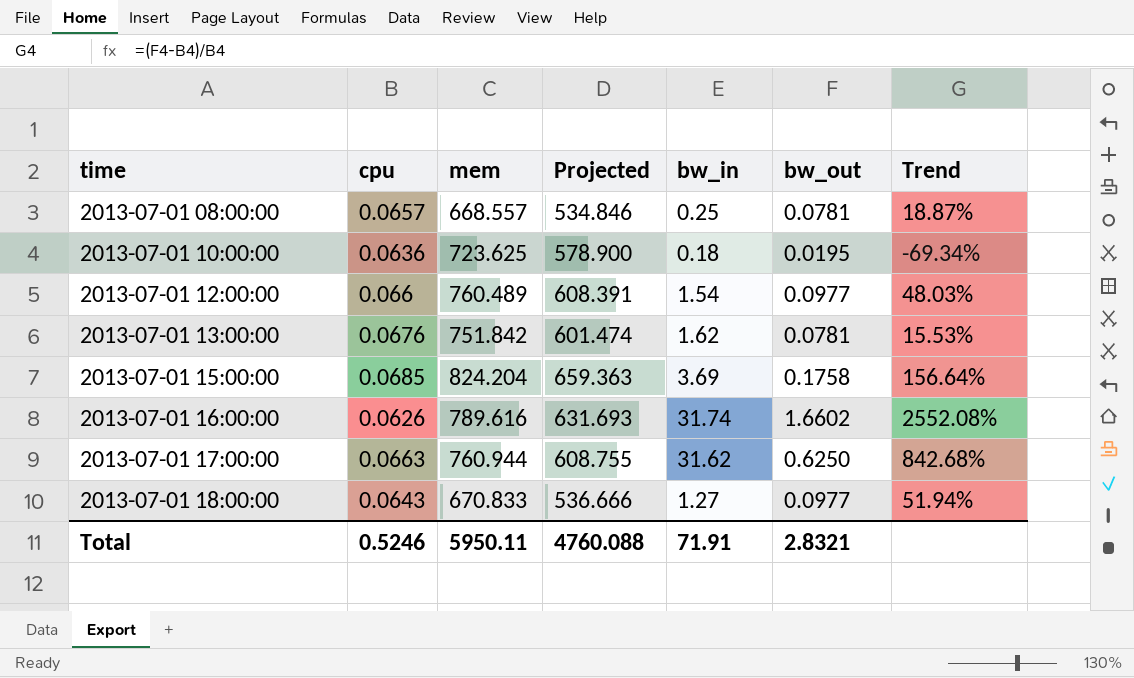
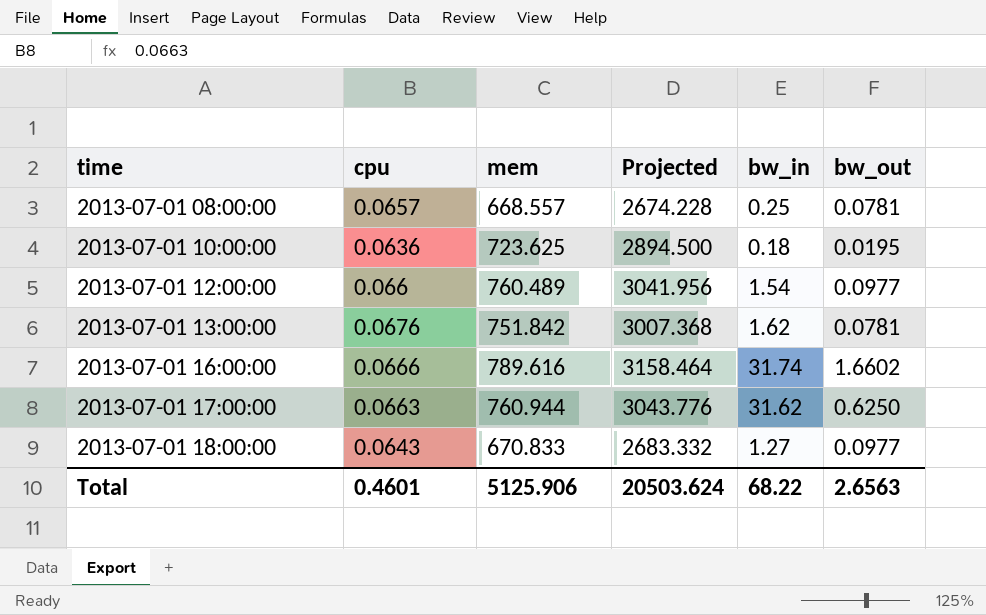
column Trend | formula: ([bw_out] - [cpu]) / [cpu] -> none
column Projected | formula: [mem] * 0.8 -> [mem] * 4
row 2013-07-01 15:00:00: 0.0685 | 824.204 | 659.363 | 3.69 | 0.1758 | 156.64% -> none
2013-07-01 16:00:00 | cpu: 0.0626 -> 0.0666
Total | cpu: 0.5246 -> 0.4601
Total | mem: 5950.11 -> 5125.906
Total | Projected: 4760.088 -> 20503.624
Total | bw_in: 71.91 -> 68.22
Total | bw_out: 2.8321 -> 2.6563

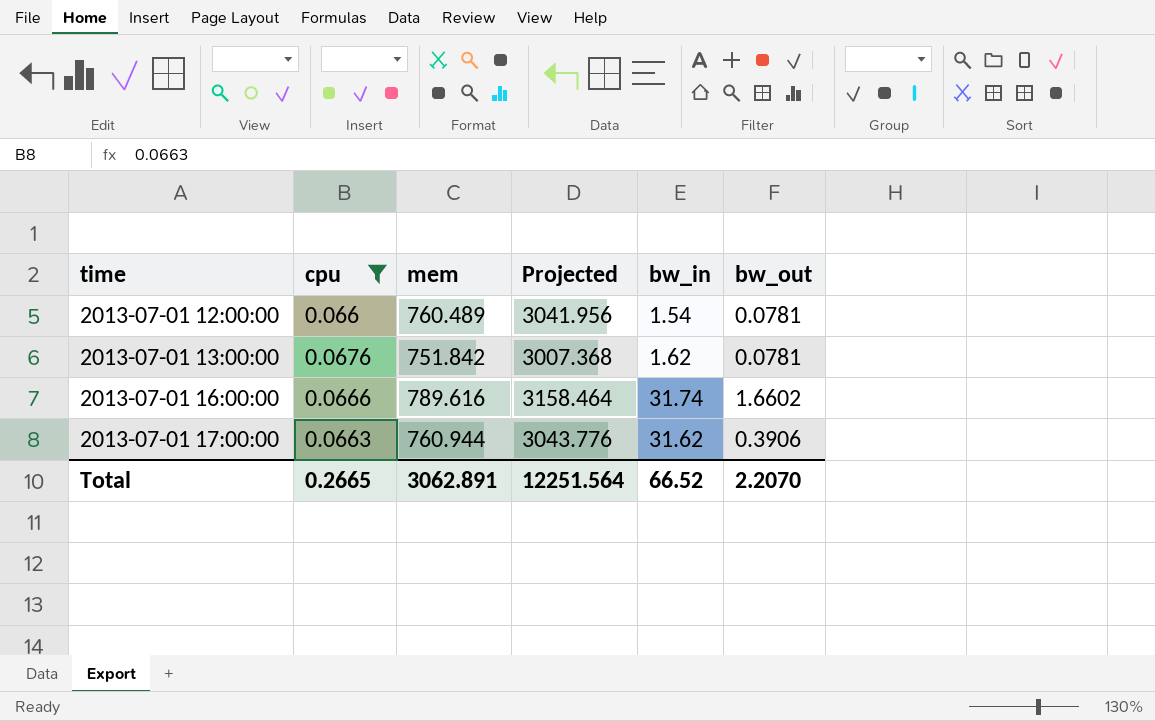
filter: none -> cpu >= 0.066
2013-07-01 12:00:00 | bw_out: 0.0977 -> 0.0781
2013-07-01 17:00:00 | bw_out: 0.6250 -> 0.3906
Total | cpu: 0.4601 -> 0.2665
Total | mem: 5125.906 -> 3062.891
Total | Projected: 20503.624 -> 12251.564
Total | bw_in: 68.22 -> 66.52
Total | bw_out: 2.6563 -> 2.2070

